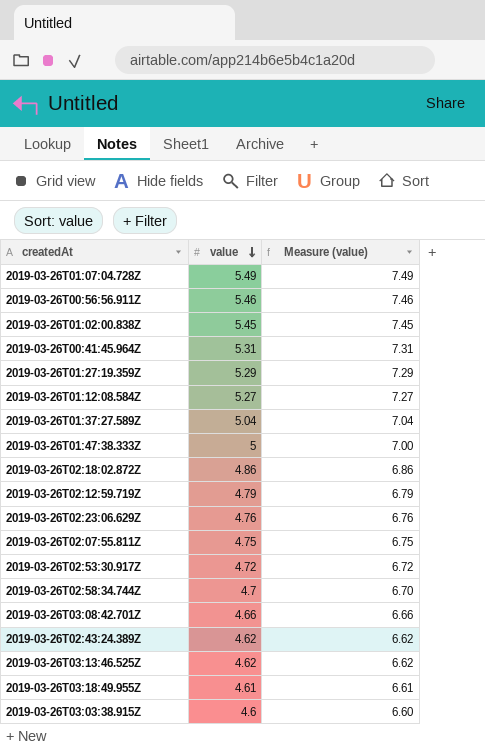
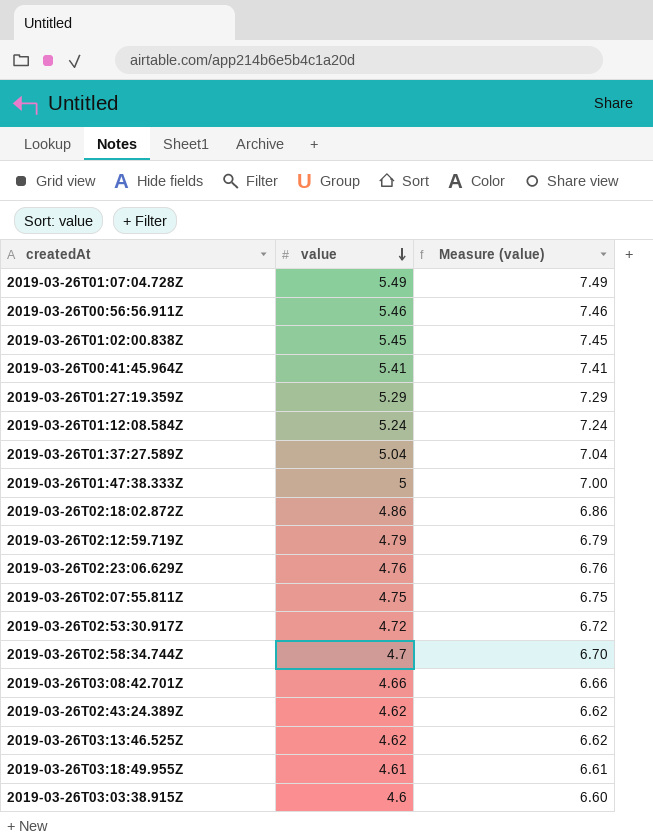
2019-03-26T00:41:45.964Z | value: 5.31 -> 5.41
2019-03-26T00:41:45.964Z | Measure (value): 7.31 -> 7.41
2019-03-26T01:12:08.584Z | value: 5.27 -> 5.24
2019-03-26T01:12:08.584Z | Measure (value): 7.27 -> 7.24

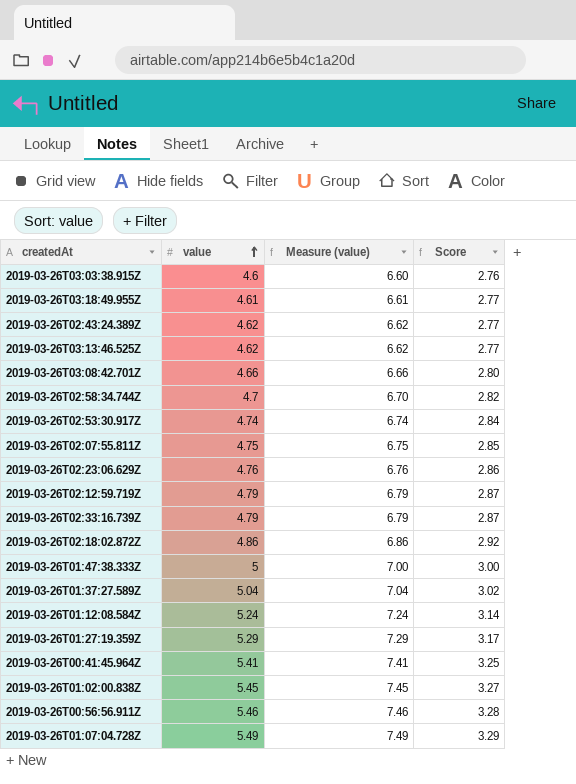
row order: value descending -> value ascending
column Score | formula: none -> [value] * 0.6
2019-03-26T02:53:30.917Z | value: 4.72 -> 4.74
2019-03-26T02:53:30.917Z | Measure (value): 6.72 -> 6.74
row 2019-03-26T02:33:16.739Z: none -> 4.79 | 6.79 | 2.87

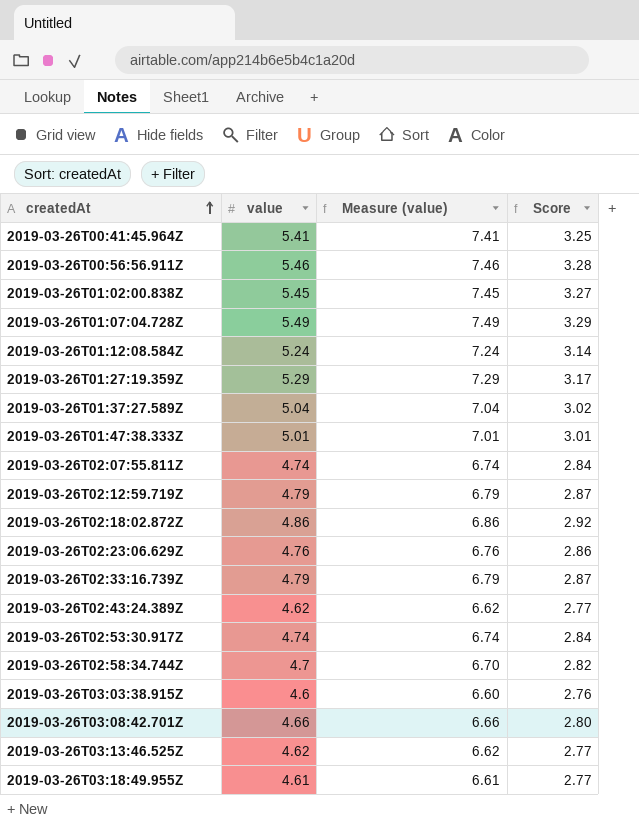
row order: value ascending -> createdAt ascending
2019-03-26T01:47:38.333Z | value: 5 -> 5.01
2019-03-26T01:47:38.333Z | Measure (value): 7.00 -> 7.01
2019-03-26T01:47:38.333Z | Score: 3.00 -> 3.01
2019-03-26T02:07:55.811Z | value: 4.75 -> 4.74
2019-03-26T02:07:55.811Z | Measure (value): 6.75 -> 6.74
2019-03-26T02:07:55.811Z | Score: 2.85 -> 2.84

